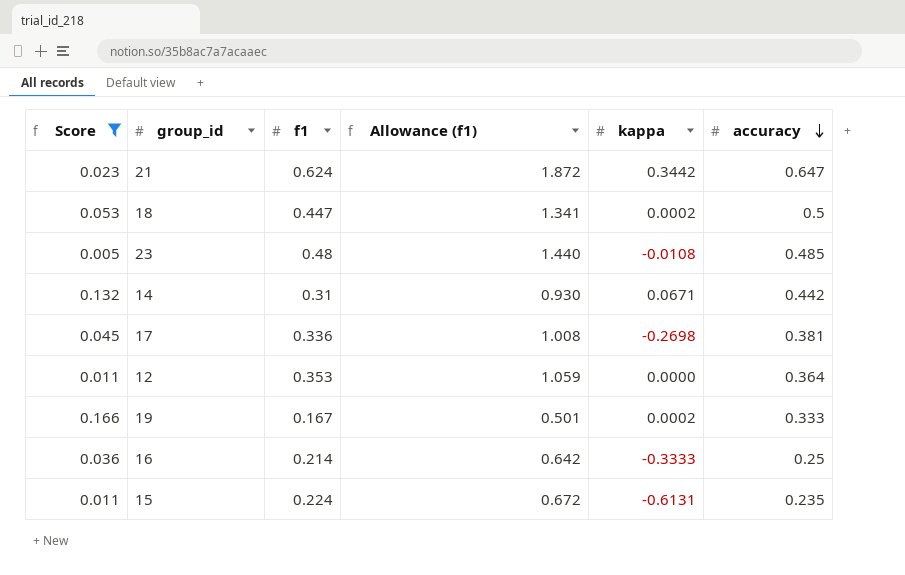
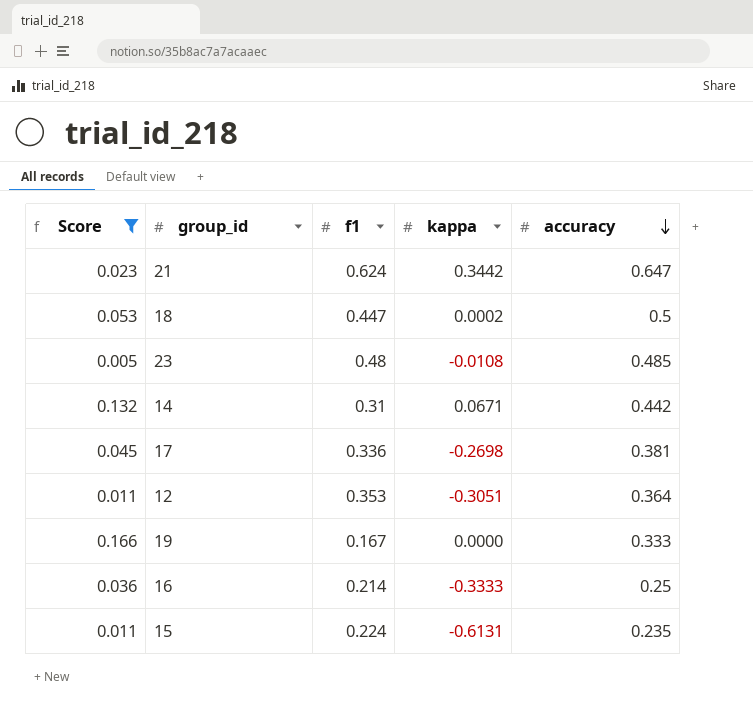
column Allowance (f1) | formula: [f1] * 3 -> none
12 | kappa: 0.0000 -> -0.3051
19 | kappa: 0.0002 -> 0.0000

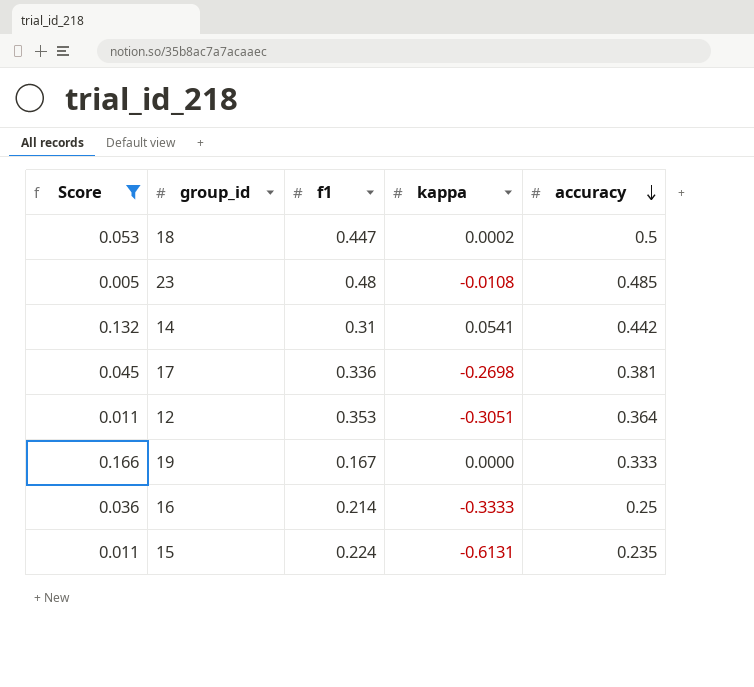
row 21: 0.023 | 0.624 | 0.3442 | 0.647 -> none
14 | kappa: 0.0671 -> 0.0541

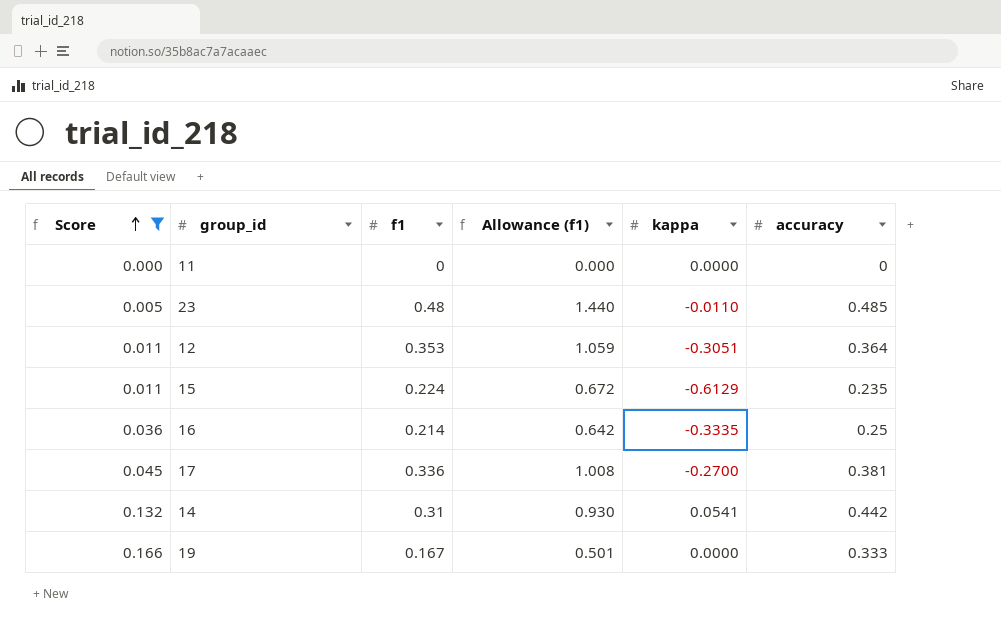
row order: accuracy descending -> Score ascending
column Allowance (f1) | formula: none -> [f1] * 3
row 18: 0.053 | 0.447 | 0.0002 | 0.5 -> none
row 11: none -> 0.000 | 0 | 0.000 | 0.0000 | 0
23 | kappa: -0.0108 -> -0.0110
15 | kappa: -0.6131 -> -0.6129
16 | kappa: -0.3333 -> -0.3335
17 | kappa: -0.2698 -> -0.2700

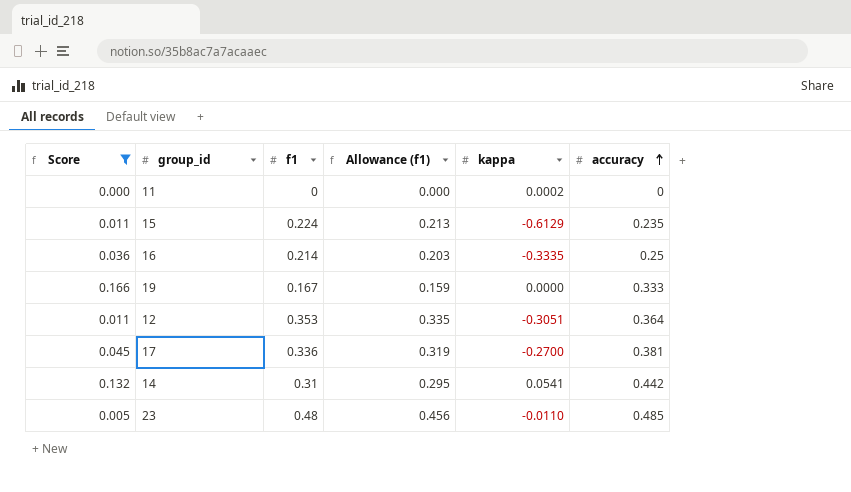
row order: Score ascending -> accuracy ascending
column Allowance (f1) | formula: [f1] * 3 -> [f1] * 0.95
11 | kappa: 0.0000 -> 0.0002

